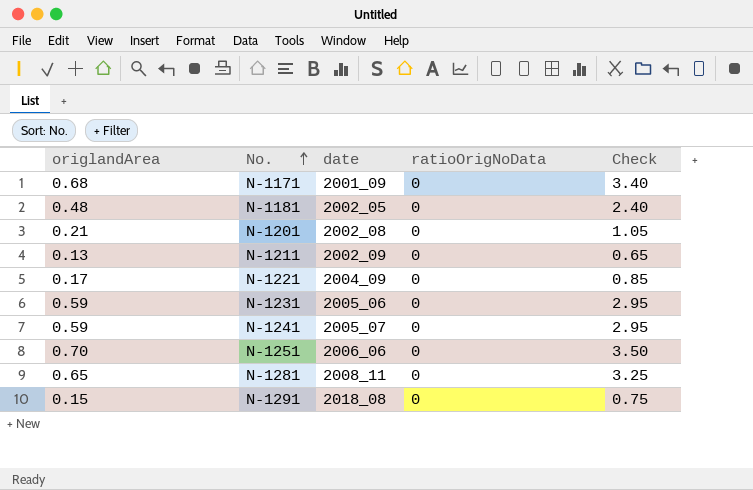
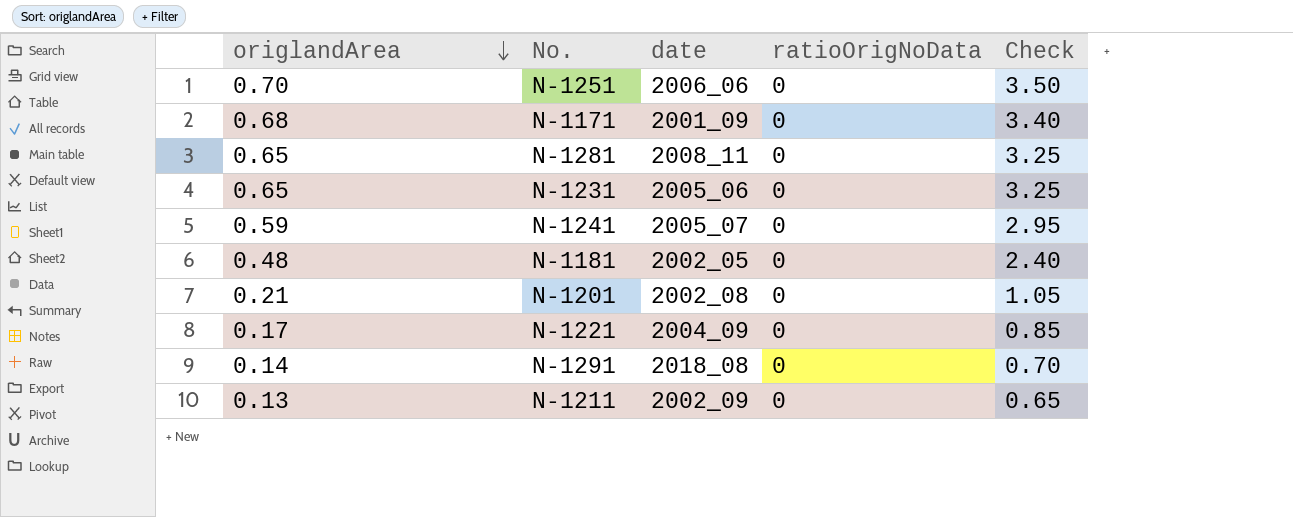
row order: No. ascending -> origlandArea descending
N-1231 | origlandArea: 0.59 -> 0.65
N-1231 | Check: 2.95 -> 3.25
N-1291 | origlandArea: 0.15 -> 0.14
N-1291 | Check: 0.75 -> 0.70

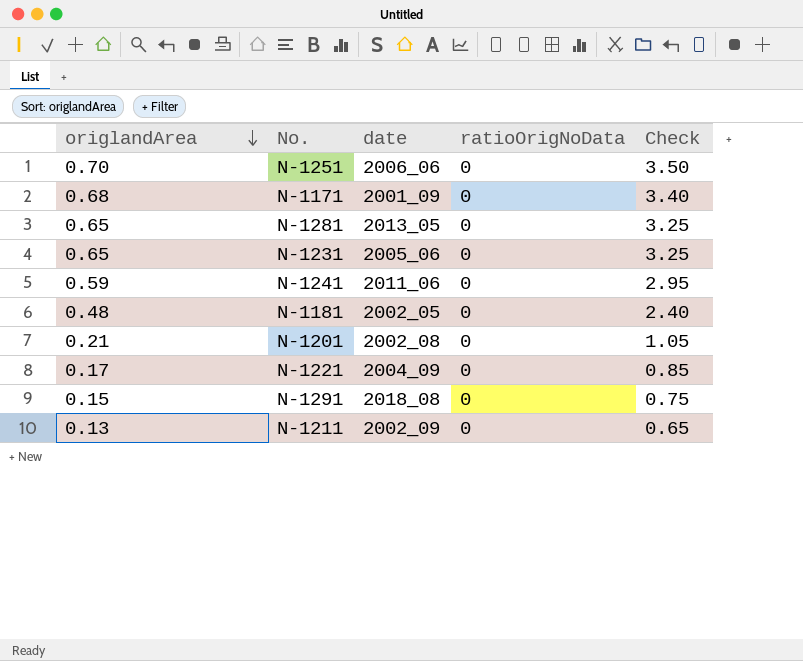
N-1281 | date: 2008_11 -> 2013_05
N-1241 | date: 2005_07 -> 2011_06
N-1291 | origlandArea: 0.14 -> 0.15
N-1291 | Check: 0.70 -> 0.75

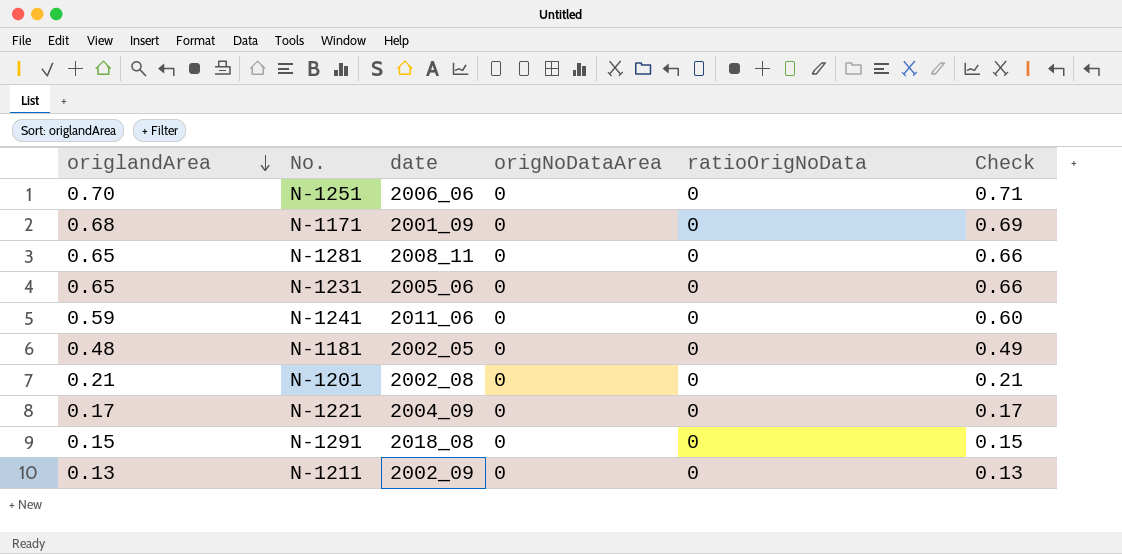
column origNoDataArea | position: none -> 4
column Check | formula: [origlandArea] * 5 -> [origlandArea] * 1.02
N-1281 | date: 2013_05 -> 2008_11

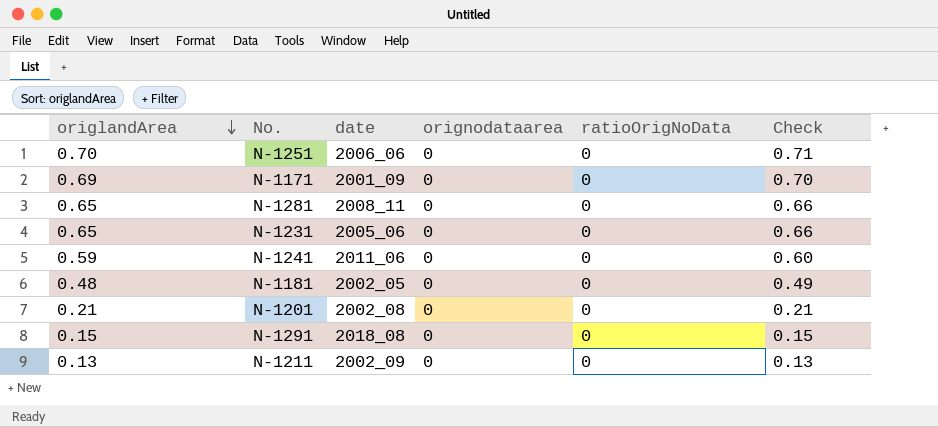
column name: origNoDataArea -> orignodataarea
row N-1221: 0.17 | 2004_09 | 0 | 0 | 0.17 -> none
N-1171 | origlandArea: 0.68 -> 0.69
N-1171 | Check: 0.69 -> 0.70

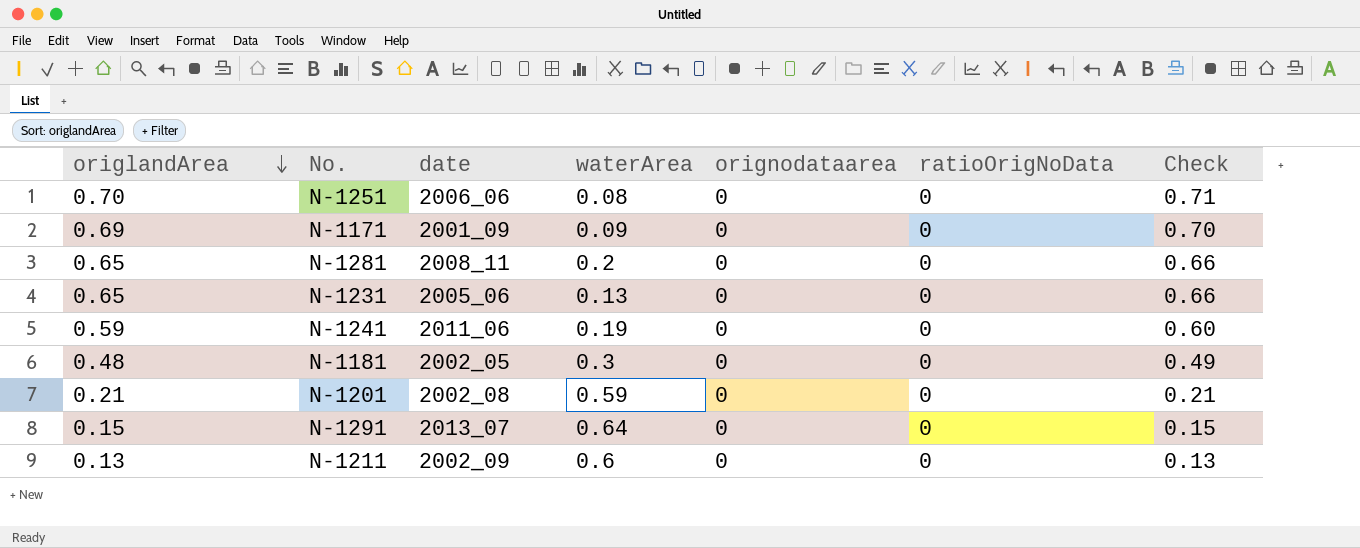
column waterArea | position: none -> 4
N-1291 | date: 2018_08 -> 2013_07

